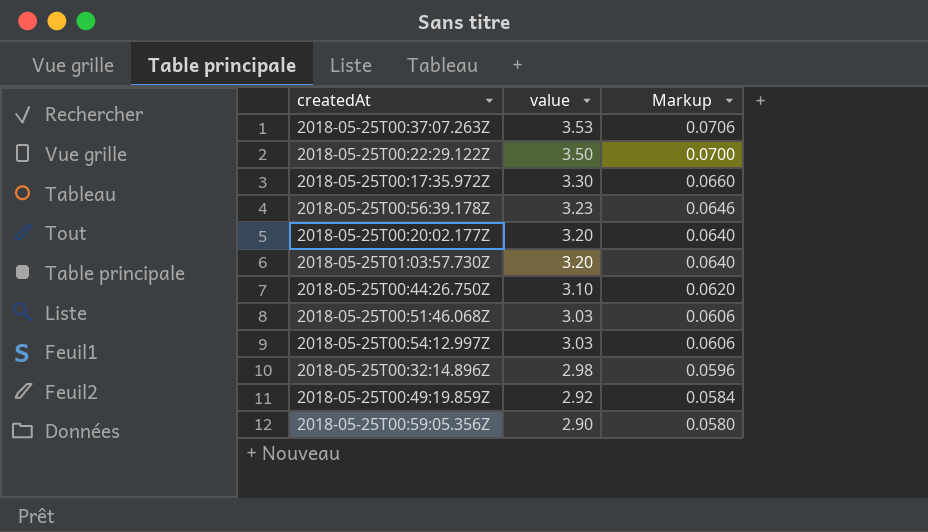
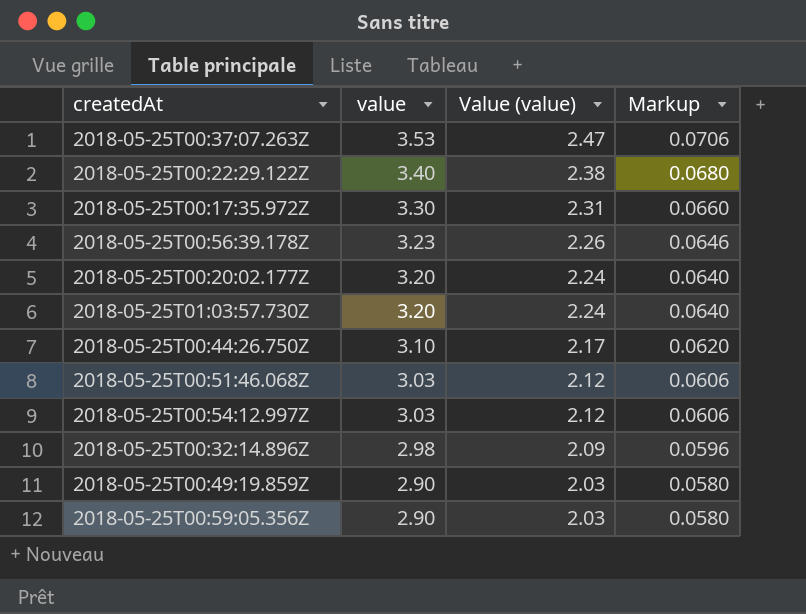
column Value (value) | formula: none -> [value] * 0.7
2018-05-25T00:22:29.122Z | value: 3.50 -> 3.40
2018-05-25T00:22:29.122Z | Markup: 0.0700 -> 0.0680
2018-05-25T00:49:19.859Z | value: 2.92 -> 2.90
2018-05-25T00:49:19.859Z | Markup: 0.0584 -> 0.0580

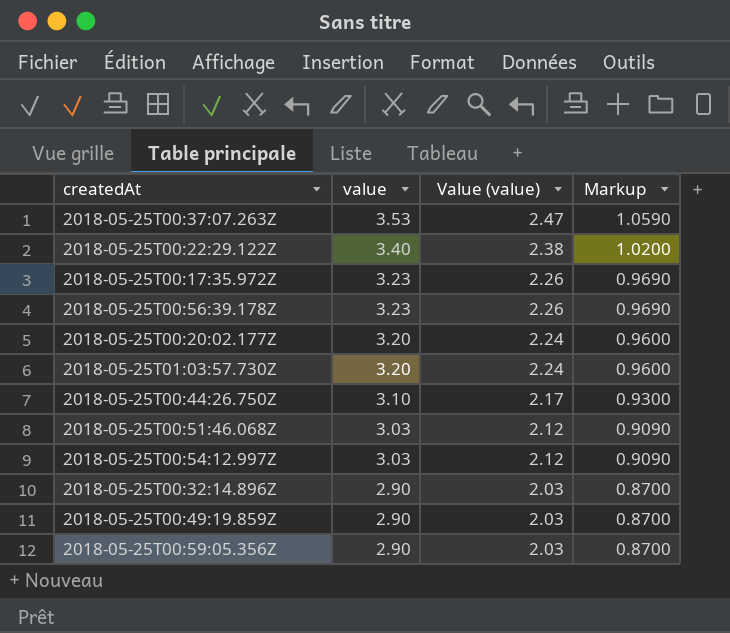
column Markup | formula: [value] * 0.02 -> [value] * 0.3
2018-05-25T00:17:35.972Z | value: 3.30 -> 3.23
2018-05-25T00:17:35.972Z | Value (value): 2.31 -> 2.26
2018-05-25T00:32:14.896Z | value: 2.98 -> 2.90
2018-05-25T00:32:14.896Z | Value (value): 2.09 -> 2.03

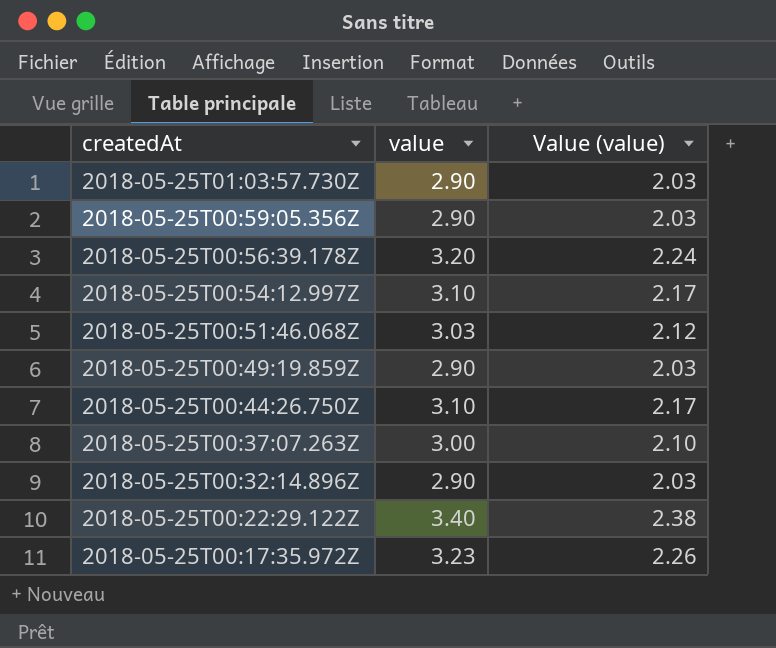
row order: value descending -> createdAt descending
column Markup | formula: [value] * 0.3 -> none
row 2018-05-25T00:20:02.177Z: 3.20 | 2.24 | 0.9600 -> none
2018-05-25T01:03:57.730Z | value: 3.20 -> 2.90
2018-05-25T01:03:57.730Z | Value (value): 2.24 -> 2.03
2018-05-25T00:56:39.178Z | value: 3.23 -> 3.20
2018-05-25T00:56:39.178Z | Value (value): 2.26 -> 2.24
2018-05-25T00:54:12.997Z | value: 3.03 -> 3.10
2018-05-25T00:54:12.997Z | Value (value): 2.12 -> 2.17
2018-05-25T00:37:07.263Z | value: 3.53 -> 3.00
2018-05-25T00:37:07.263Z | Value (value): 2.47 -> 2.10

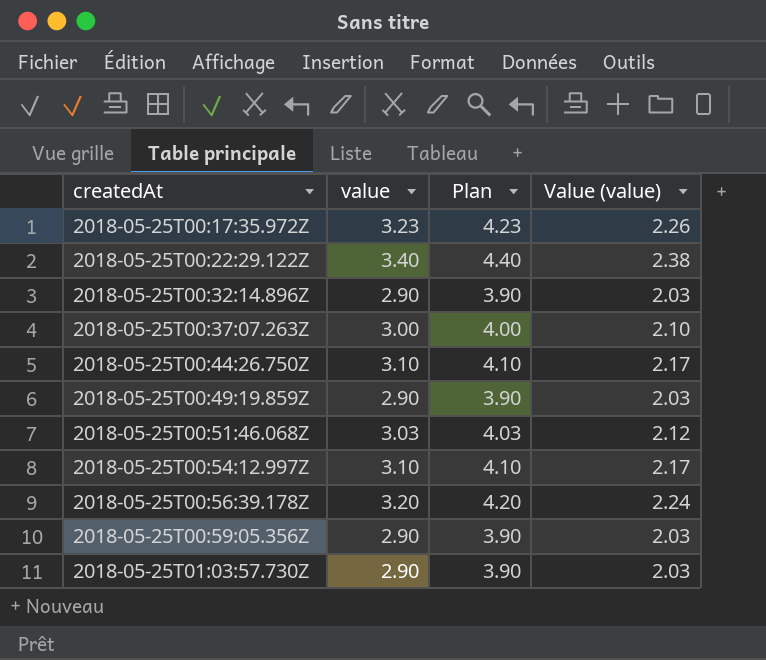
row order: createdAt descending -> createdAt ascending
column Plan | formula: none -> [value] + 1

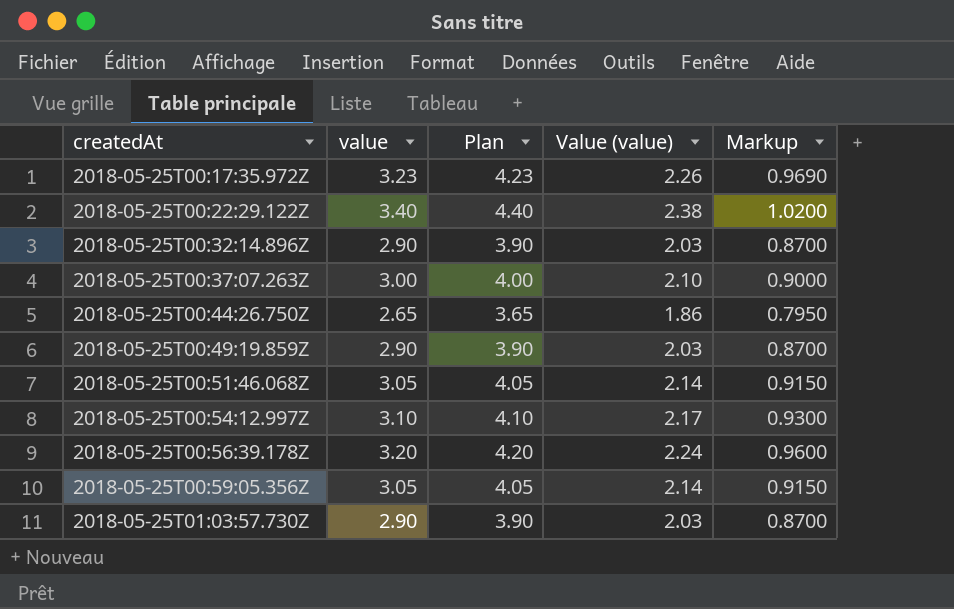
column Markup | formula: none -> [value] * 0.3
2018-05-25T00:44:26.750Z | value: 3.10 -> 2.65
2018-05-25T00:44:26.750Z | Plan: 4.10 -> 3.65
2018-05-25T00:44:26.750Z | Value (value): 2.17 -> 1.86
2018-05-25T00:51:46.068Z | value: 3.03 -> 3.05
2018-05-25T00:51:46.068Z | Plan: 4.03 -> 4.05
2018-05-25T00:51:46.068Z | Value (value): 2.12 -> 2.14
2018-05-25T00:59:05.356Z | value: 2.90 -> 3.05
2018-05-25T00:59:05.356Z | Plan: 3.90 -> 4.05
2018-05-25T00:59:05.356Z | Value (value): 2.03 -> 2.14

